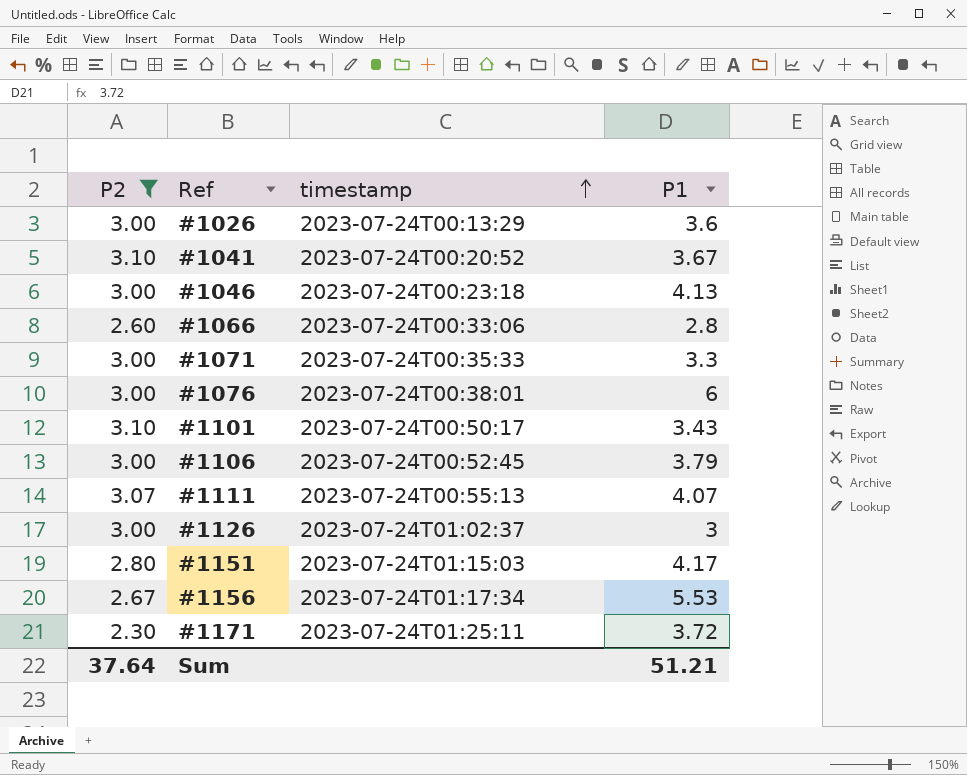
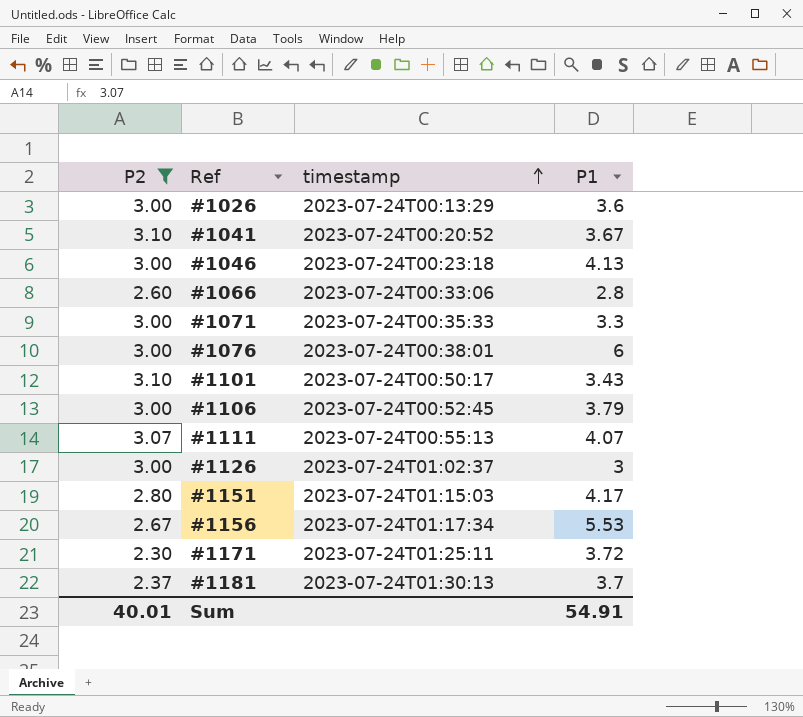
row #1181: none -> 2.37 | 2023-07-24T01:30:13 | 3.7
Sum | P2: 37.64 -> 40.01
Sum | P1: 51.21 -> 54.91

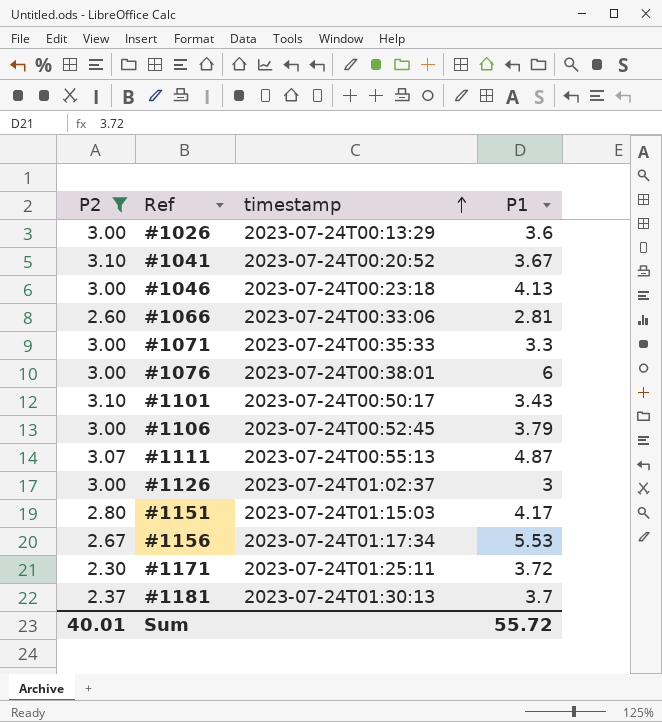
#1066 | P1: 2.8 -> 2.81
#1111 | P1: 4.07 -> 4.87
Sum | P1: 54.91 -> 55.72

